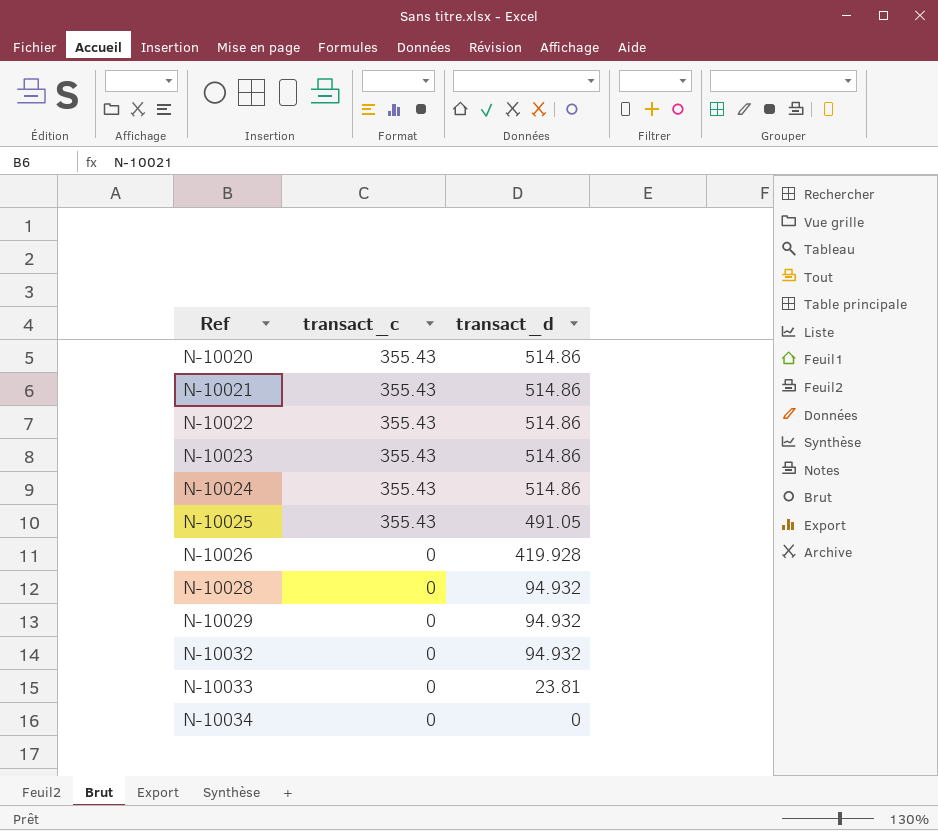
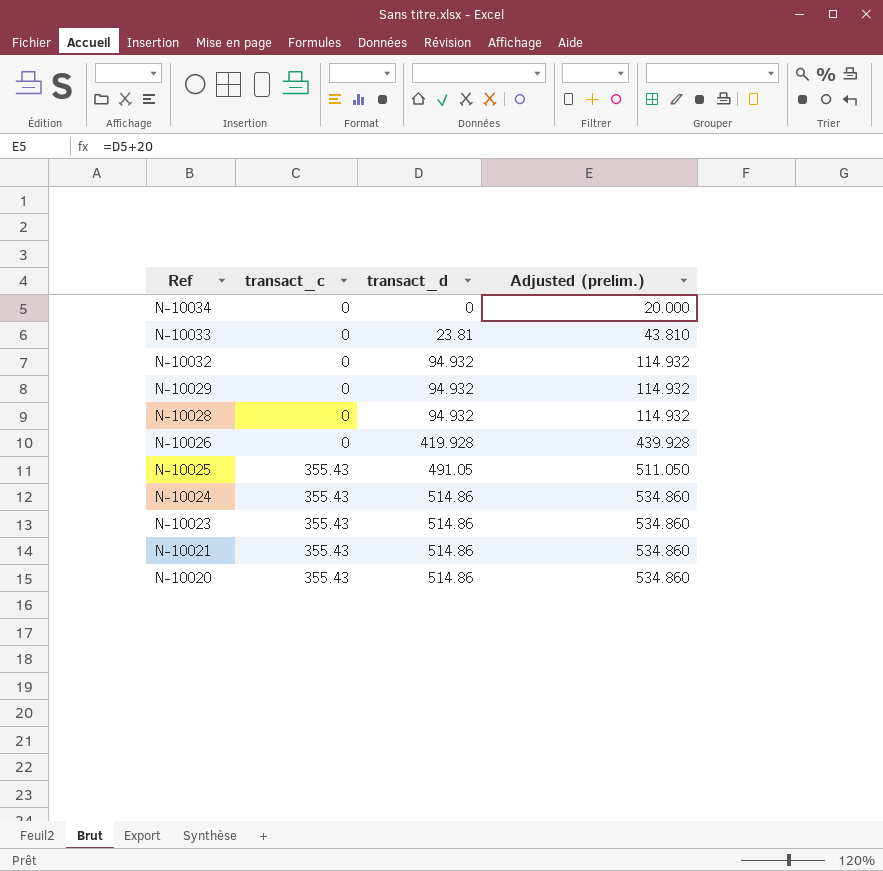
row order: Ref ascending -> Ref descending
column Adjusted (prelim.) | formula: none -> [transact_d] + 20
row N-10022: 355.43 | 514.86 -> none

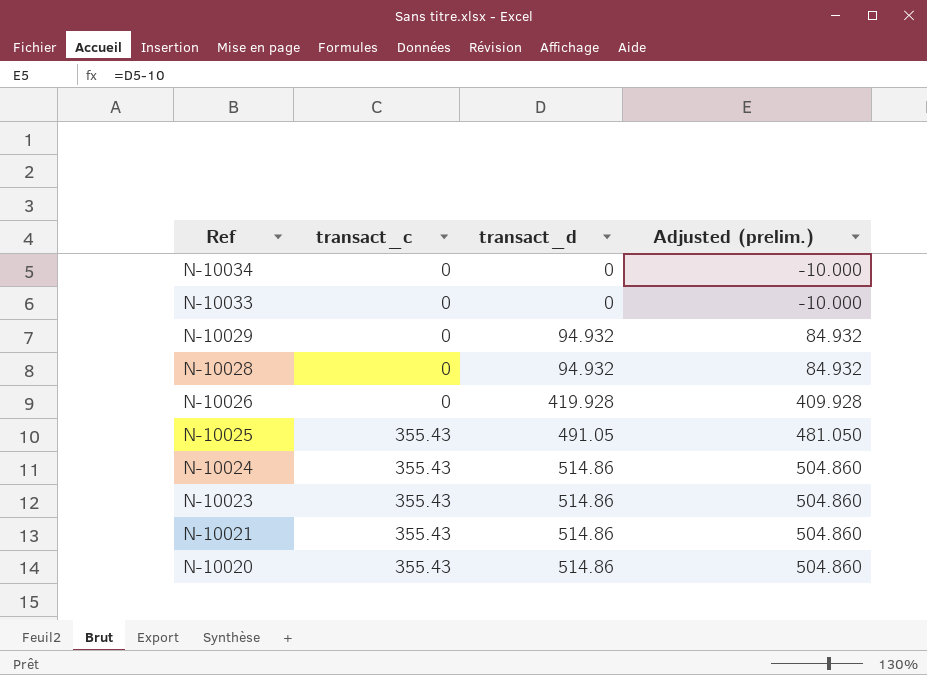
column Adjusted (prelim.) | formula: [transact_d] + 20 -> [transact_d] - 10
row N-10032: 0 | 94.932 | 114.932 -> none
N-10033 | transact_d: 23.81 -> 0

